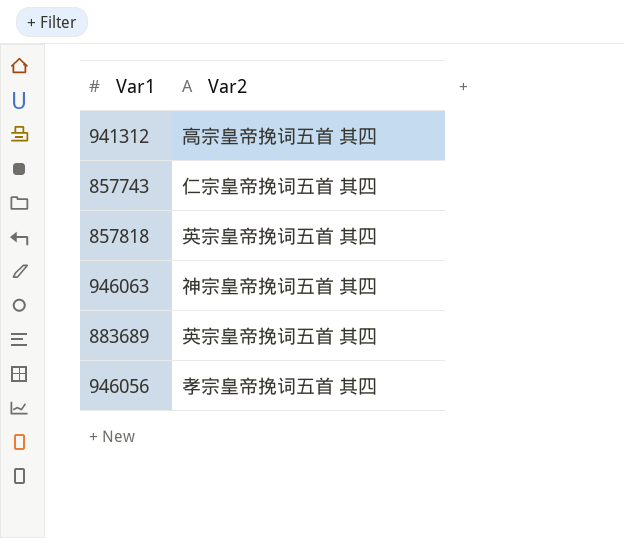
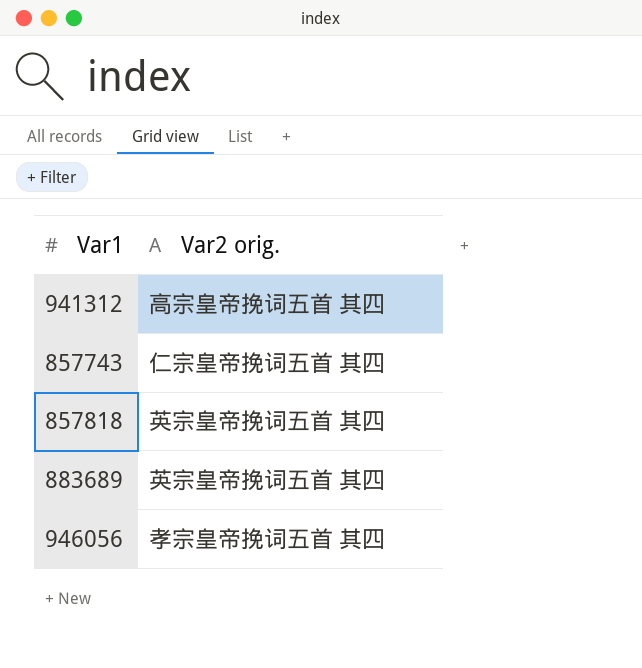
column name: Var2 -> Var2 orig.
row 946063: 神宗皇帝挽词五首 其四 -> none

